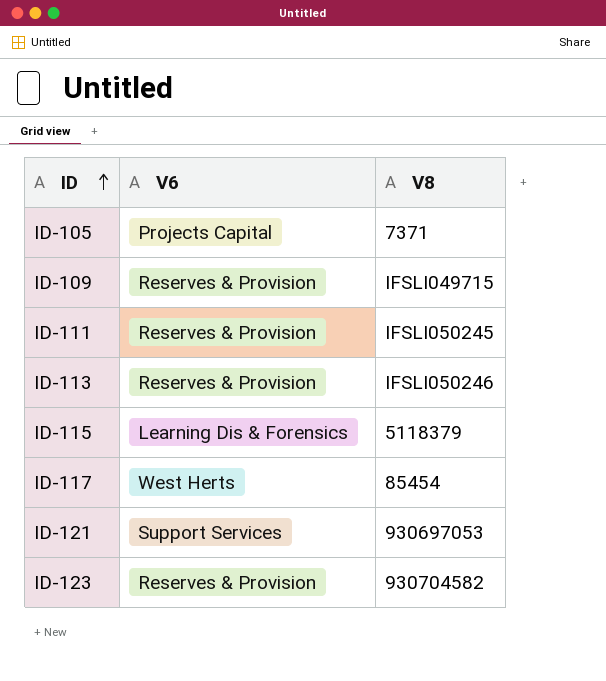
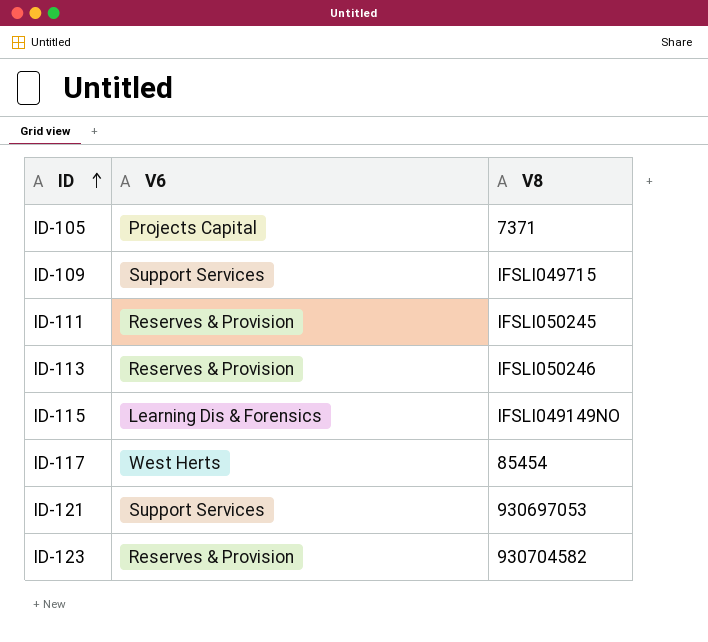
ID-109 | V6: Reserves & Provision -> Support Services
ID-115 | V8: 5118379 -> IFSLI049149NO

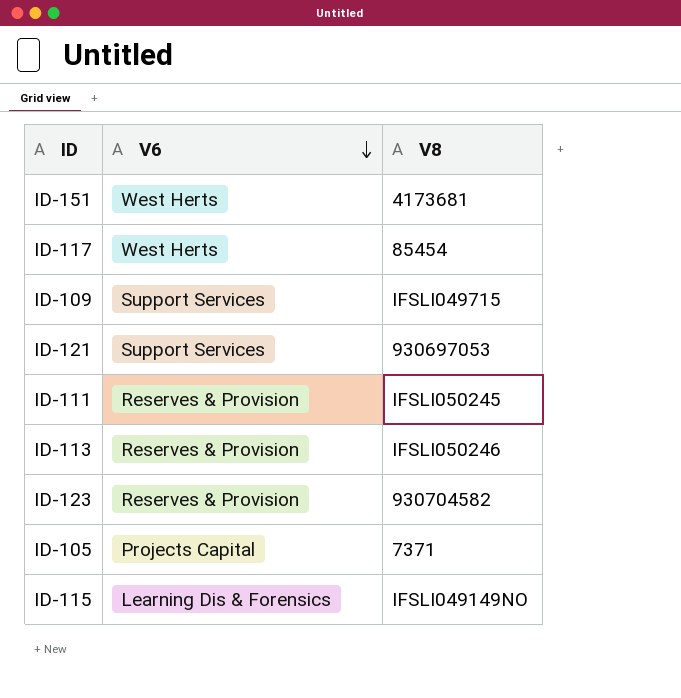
row order: ID ascending -> V6 descending
row ID-151: none -> West Herts | 4173681

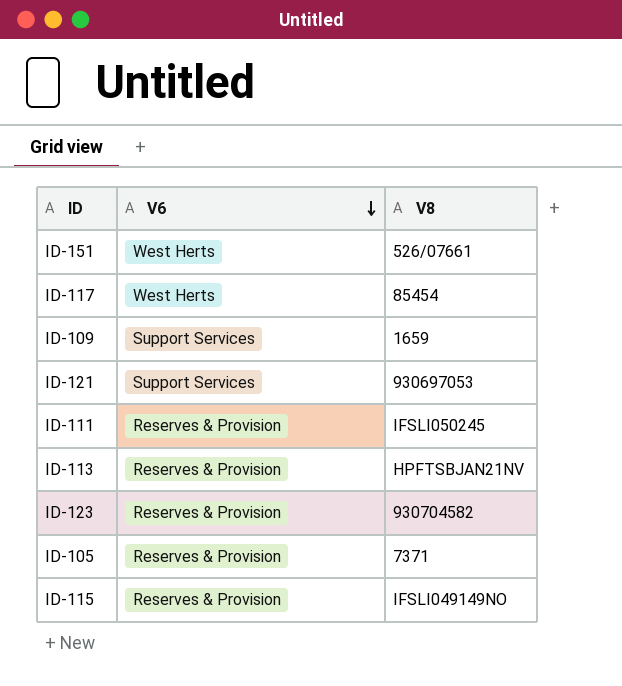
ID-151 | V8: 4173681 -> 526/07661
ID-109 | V8: IFSLI049715 -> 1659
ID-113 | V8: IFSLI050246 -> HPFTSBJAN21NV
ID-105 | V6: Projects Capital -> Reserves & Provision
ID-115 | V6: Learning Dis & Forensics -> Reserves & Provision

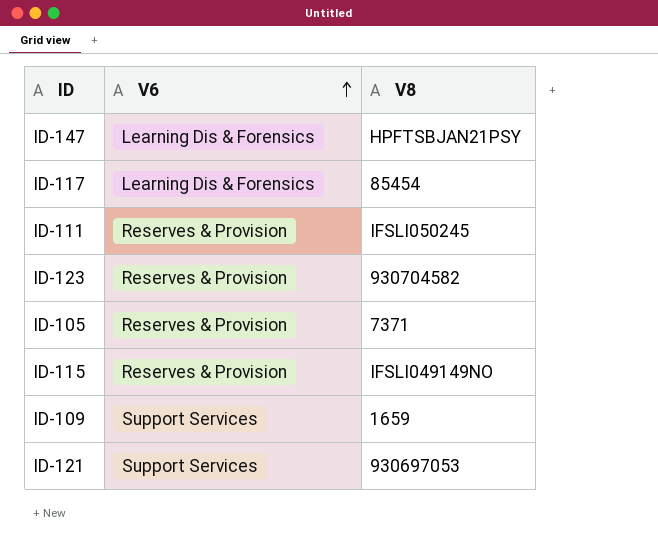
row order: V6 descending -> V6 ascending
row ID-151: West Herts | 526/07661 -> none
row ID-113: Reserves & Provision | HPFTSBJAN21NV -> none
row ID-147: none -> Learning Dis & Forensics | HPFTSBJAN21PSY
ID-117 | V6: West Herts -> Learning Dis & Forensics

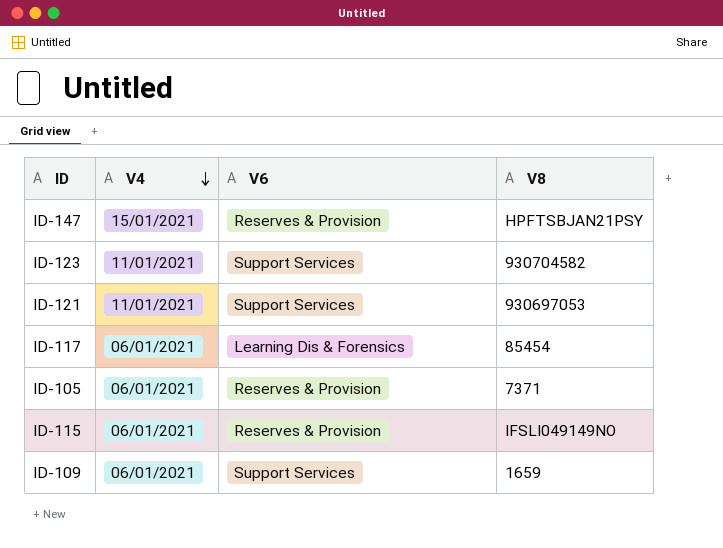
row order: V6 ascending -> V4 descending
column V4 | position: none -> 2
row ID-111: Reserves & Provision | IFSLI050245 -> none
ID-147 | V6: Learning Dis & Forensics -> Reserves & Provision
ID-123 | V6: Reserves & Provision -> Support Services

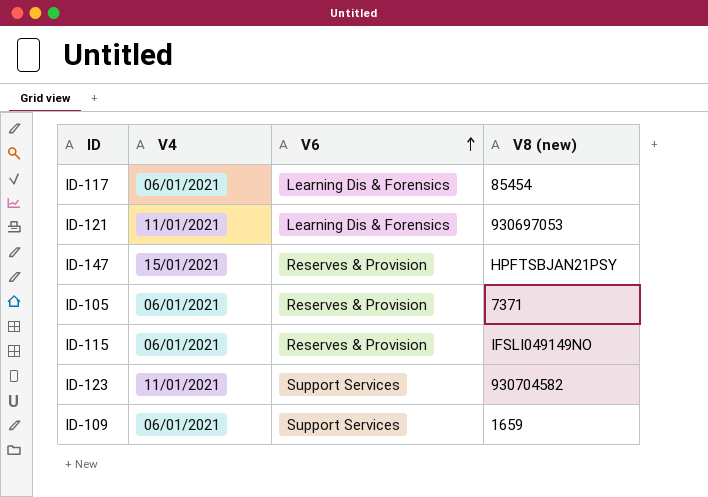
row order: V4 descending -> V6 ascending
column name: V8 -> V8 (new)
ID-121 | V6: Support Services -> Learning Dis & Forensics

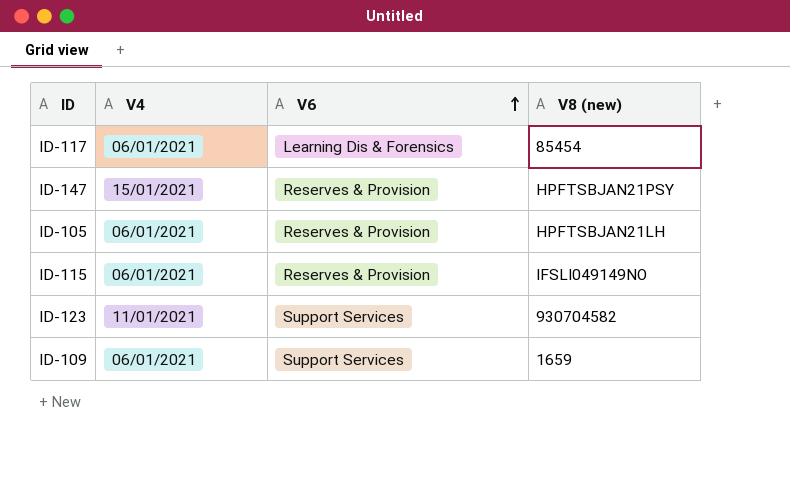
row ID-121: 11/01/2021 | Learning Dis & Forensics | 930697053 -> none
ID-105 | V8 (new): 7371 -> HPFTSBJAN21LH

